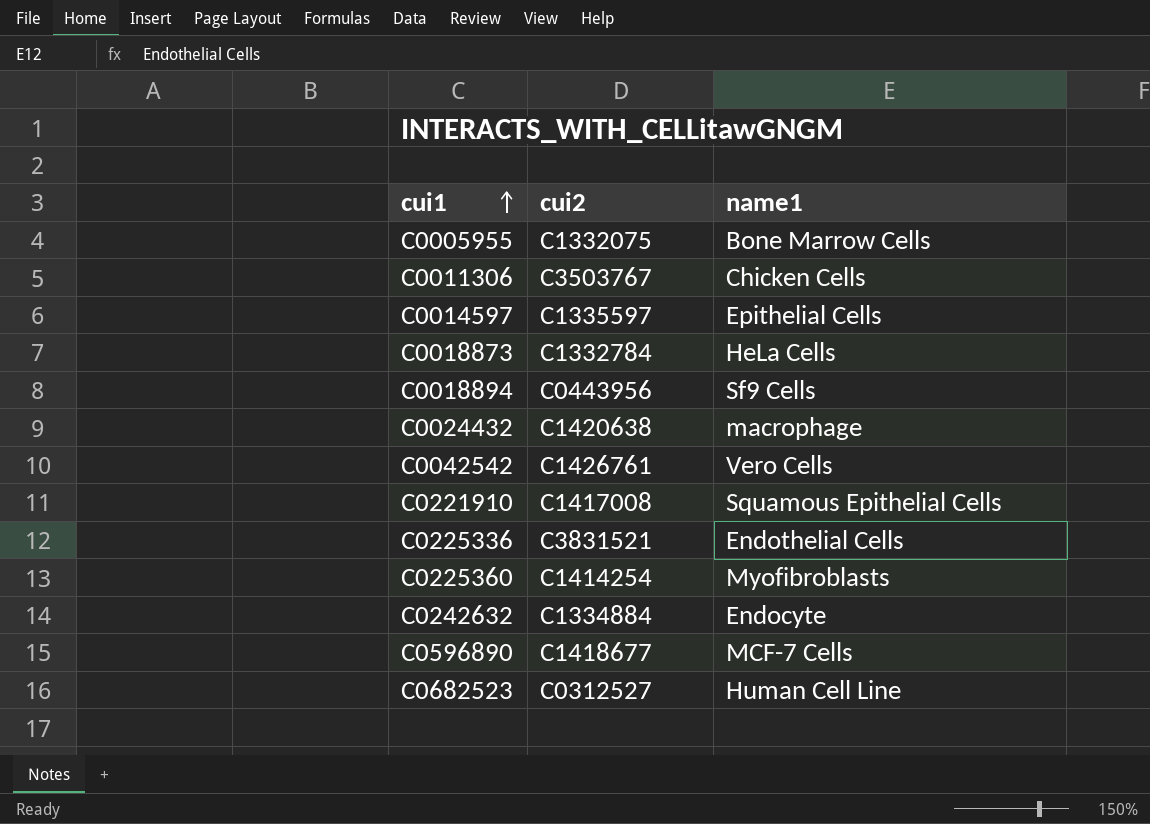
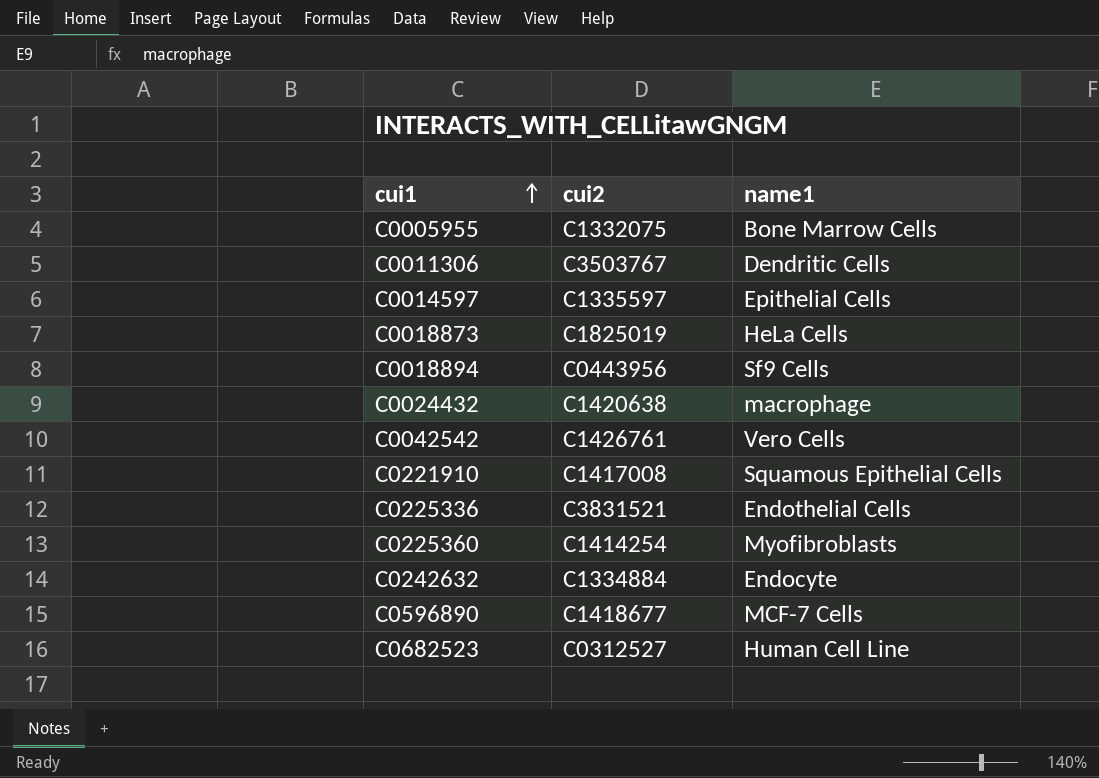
C0011306 | name1: Chicken Cells -> Dendritic Cells
C0018873 | cui2: C1332784 -> C1825019

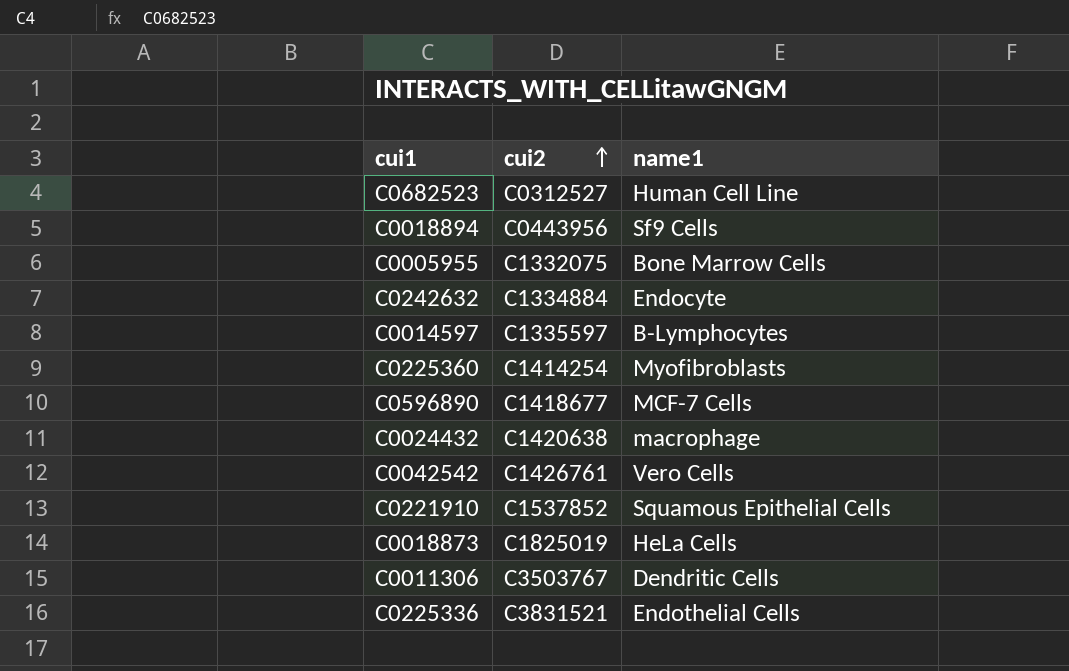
row order: cui1 ascending -> cui2 ascending
C0014597 | name1: Epithelial Cells -> B-Lymphocytes
C0221910 | cui2: C1417008 -> C1537852

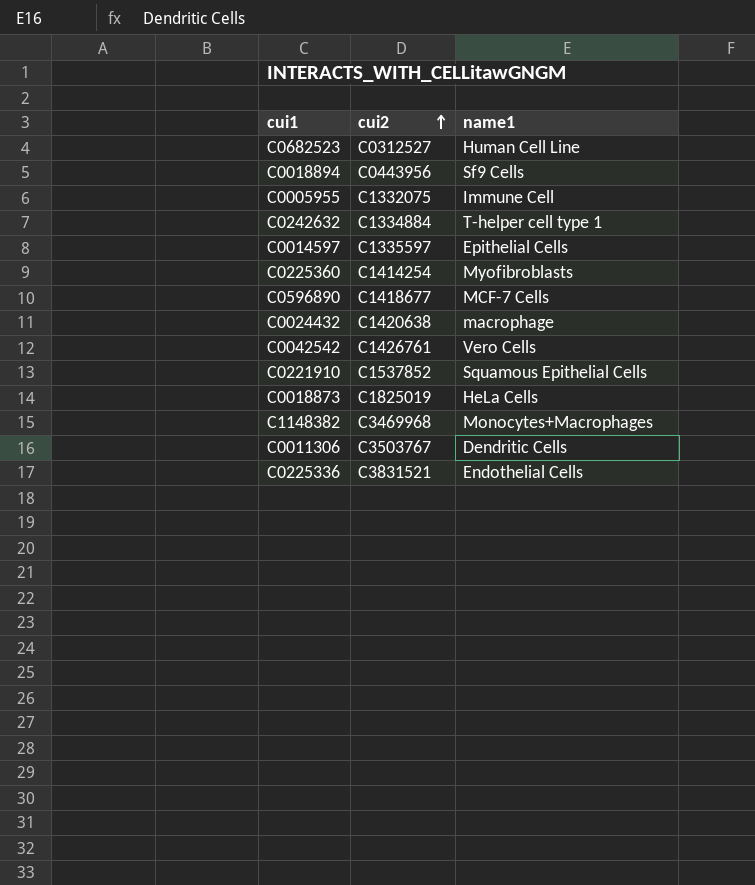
C0005955 | name1: Bone Marrow Cells -> Immune Cell
C0242632 | name1: Endocyte -> T-helper cell type 1
C0014597 | name1: B-Lymphocytes -> Epithelial Cells
row C1148382: none -> C3469968 | Monocytes+Macrophages

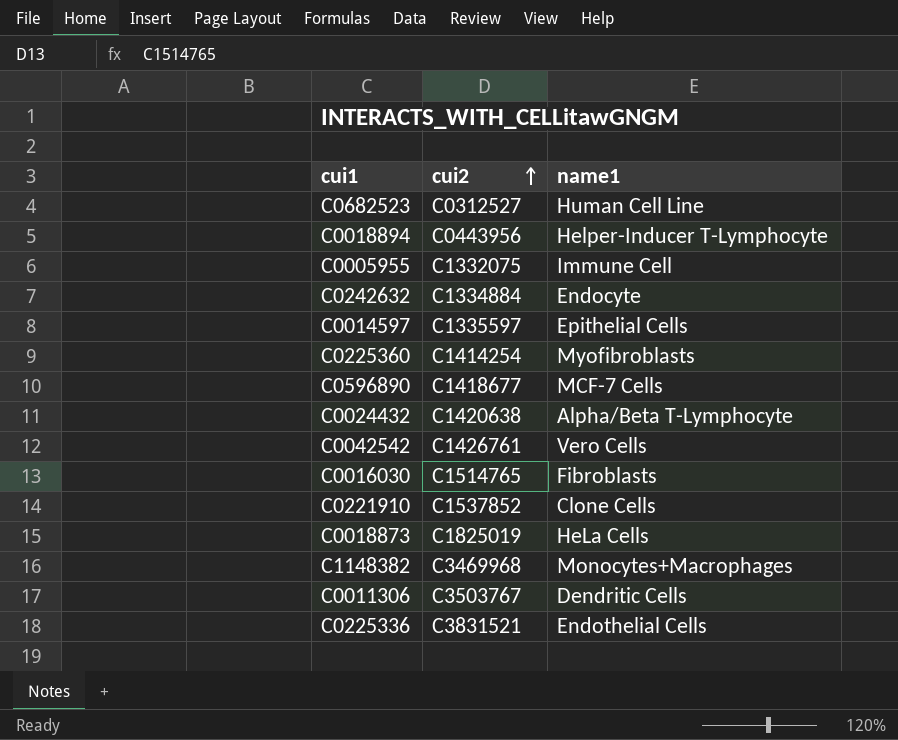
C0018894 | name1: Sf9 Cells -> Helper-Inducer T-Lymphocyte
C0242632 | name1: T-helper cell type 1 -> Endocyte
C0024432 | name1: macrophage -> Alpha/Beta T-Lymphocyte
row C0016030: none -> C1514765 | Fibroblasts
C0221910 | name1: Squamous Epithelial Cells -> Clone Cells

